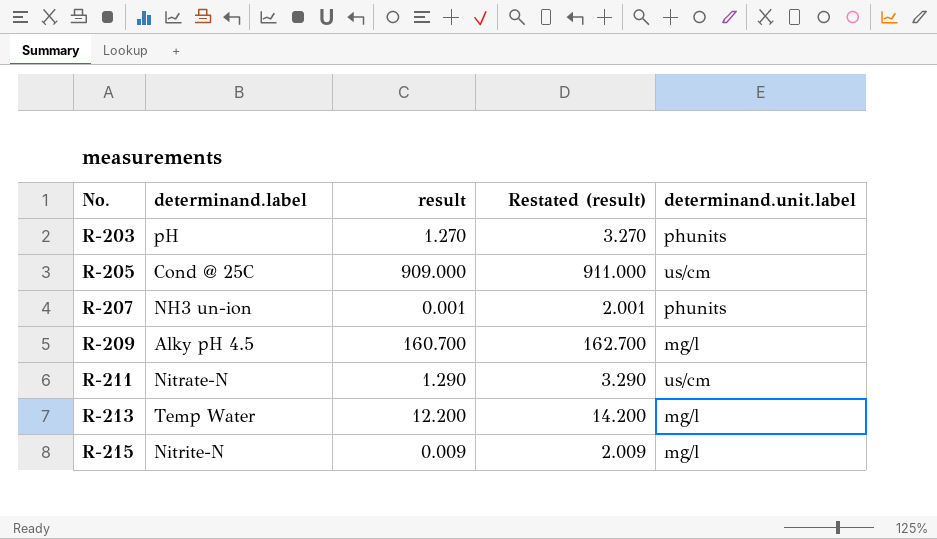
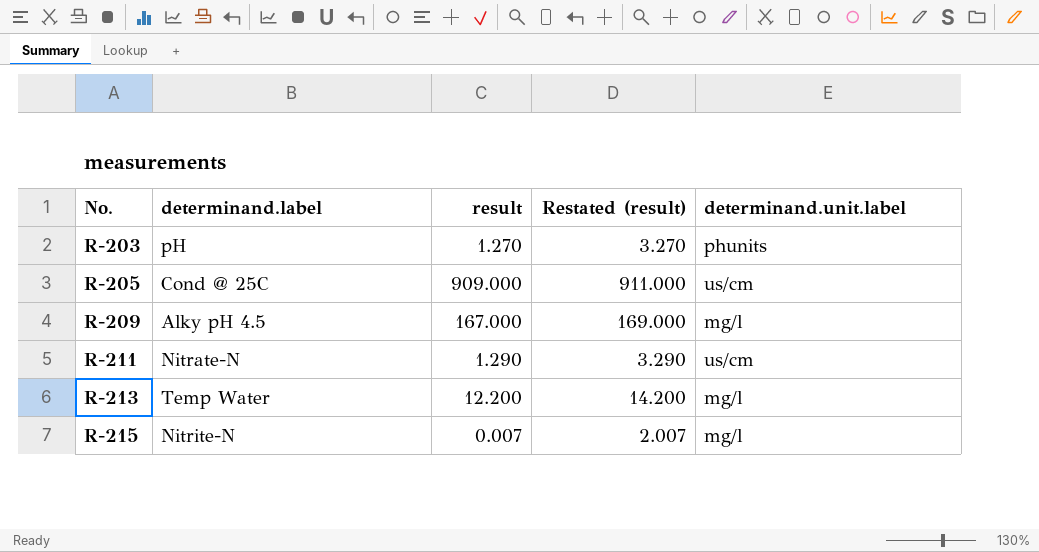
row R-207: NH3 un-ion | 0.001 | 2.001 | phunits -> none
R-209 | result: 160.700 -> 167.000
R-209 | Restated (result): 162.700 -> 169.000
R-215 | result: 0.009 -> 0.007
R-215 | Restated (result): 2.009 -> 2.007

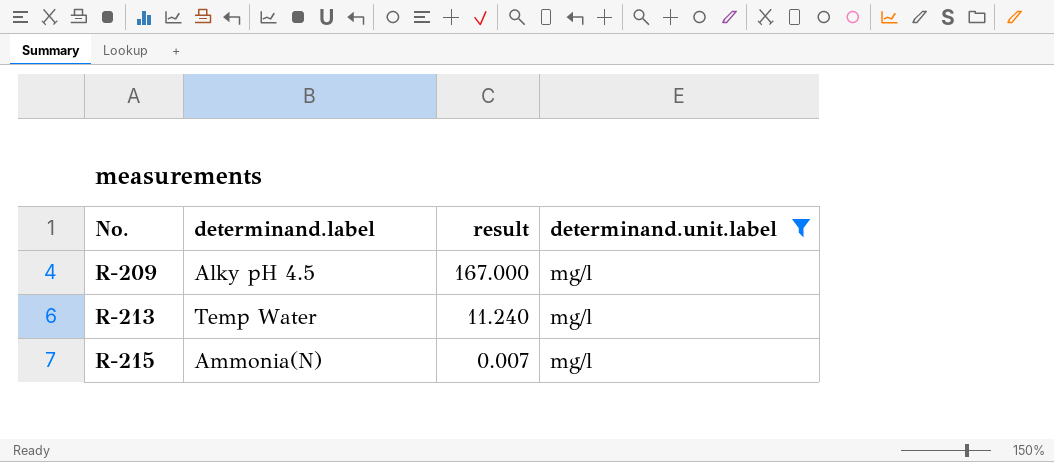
filter: none -> determinand.unit.label = mg/l
column Restated (result) | formula: [result] + 2 -> none
R-213 | result: 12.200 -> 11.240
R-215 | determinand.label: Nitrite-N -> Ammonia(N)

